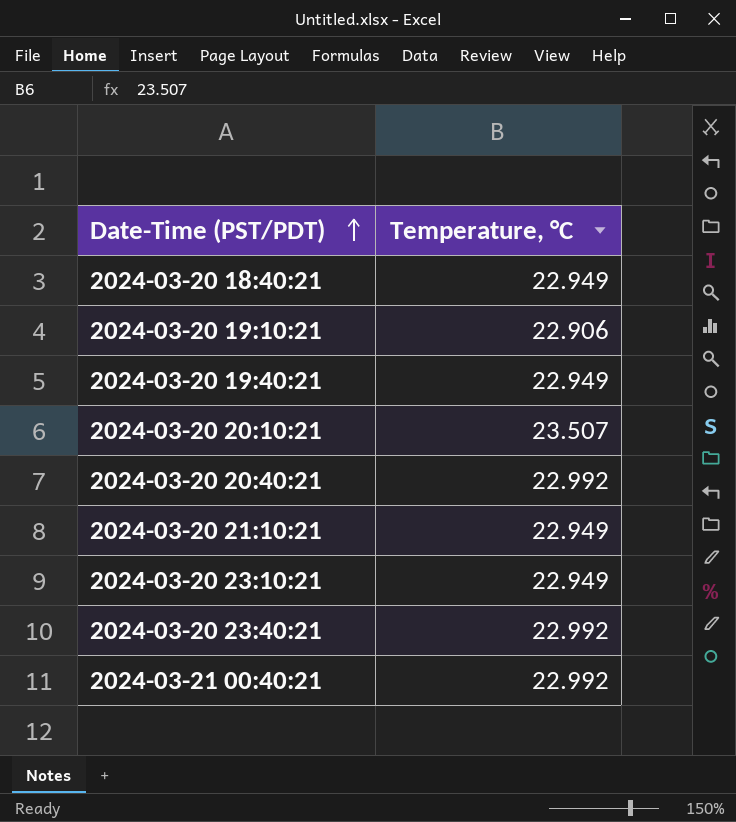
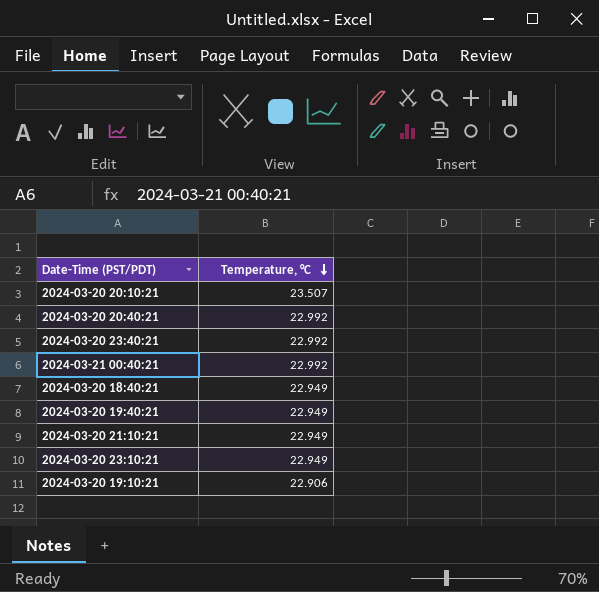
row order: Date-Time (PST/PDT) ascending -> Temperature, °C descending

